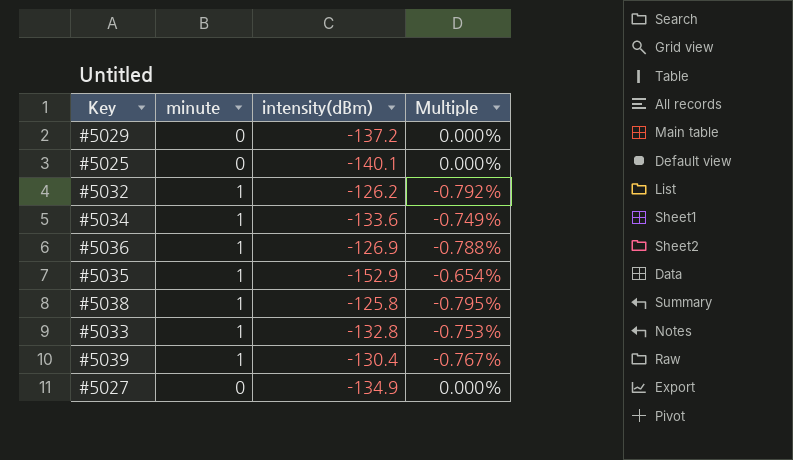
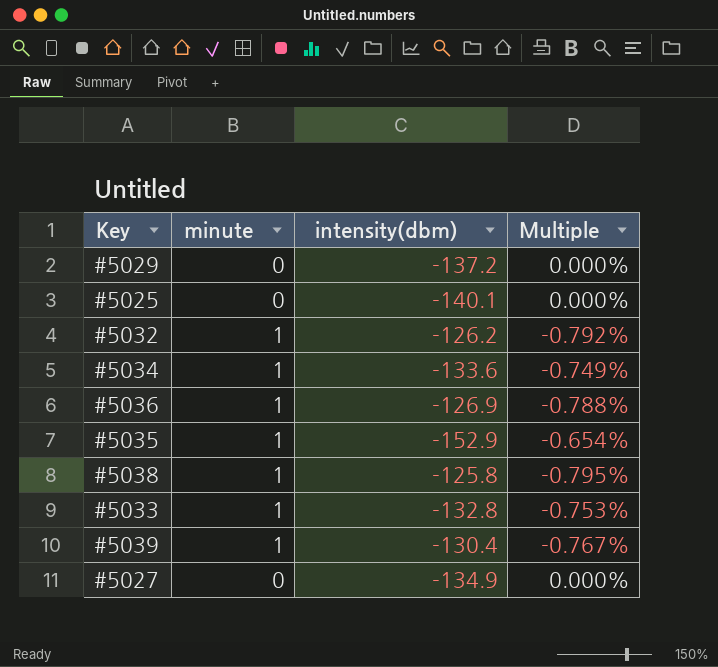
column name: intensity(dBm) -> intensity(dbm)

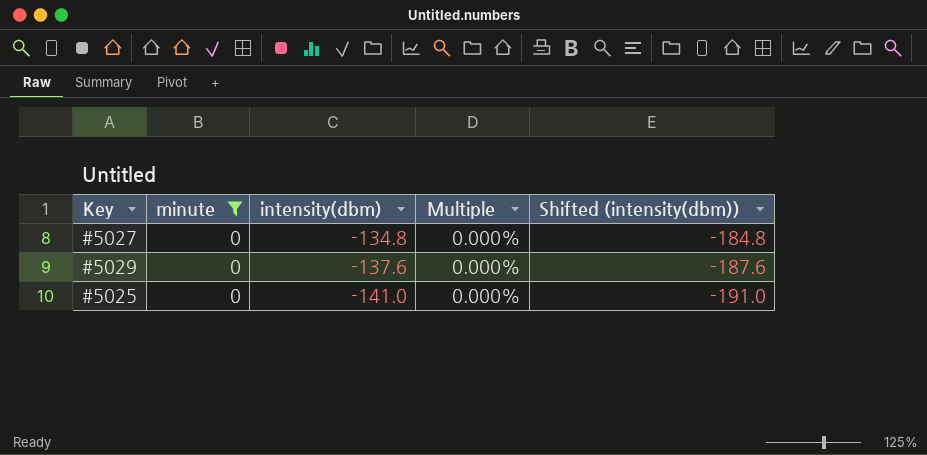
filter: none -> minute = 0
row order: none -> intensity(dbm) descending
column Shifted (intensity(dbm)) | formula: none -> [intensity(dbm)] - 50
#5027 | intensity(dbm): -134.9 -> -134.8
#5029 | intensity(dbm): -137.2 -> -137.6
#5025 | intensity(dbm): -140.1 -> -141.0

